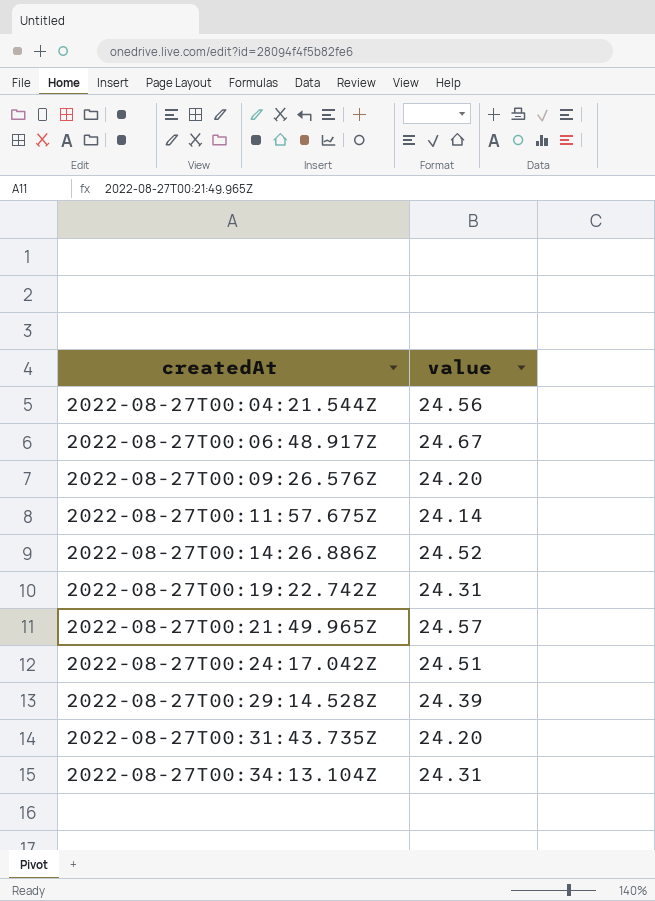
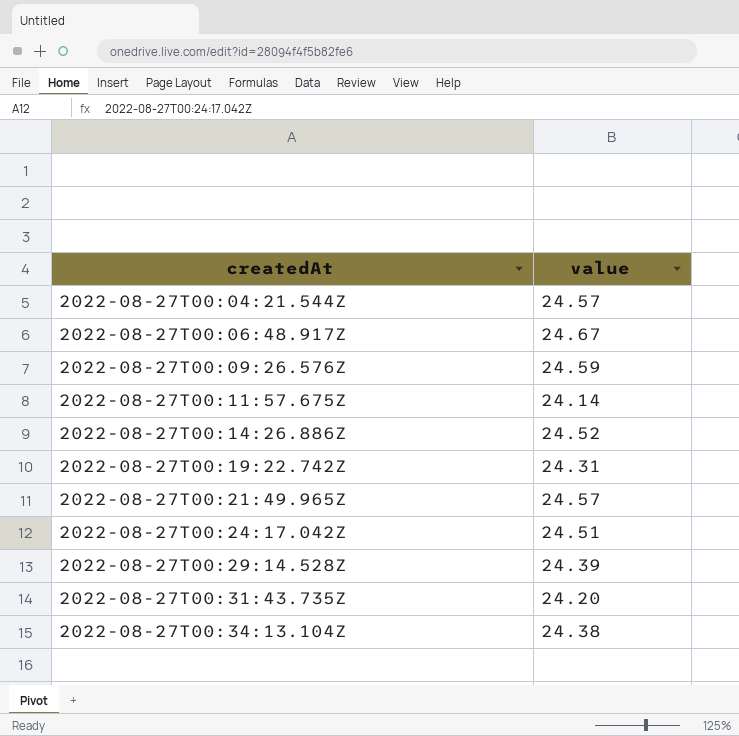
2022-08-27T00:04:21.544Z | value: 24.56 -> 24.57
2022-08-27T00:09:26.576Z | value: 24.20 -> 24.59
2022-08-27T00:34:13.104Z | value: 24.31 -> 24.38

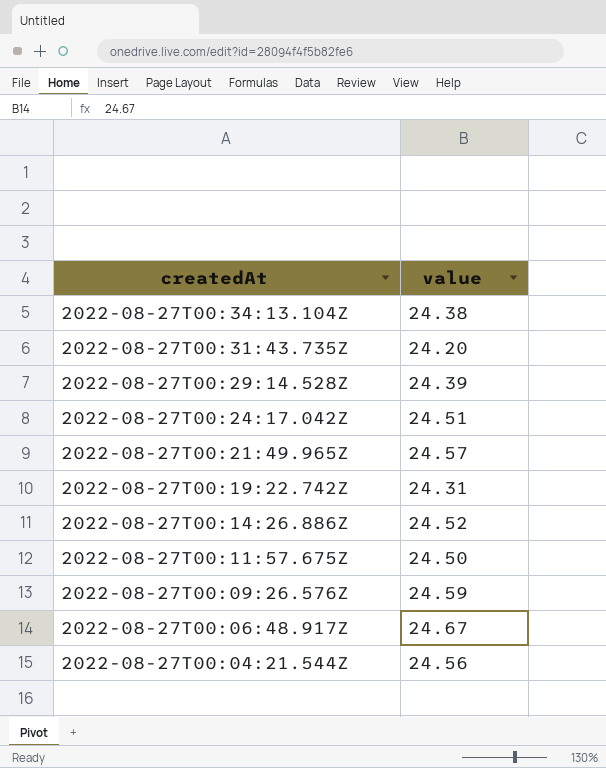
row order: createdAt ascending -> createdAt descending
2022-08-27T00:11:57.675Z | value: 24.14 -> 24.50
2022-08-27T00:04:21.544Z | value: 24.57 -> 24.56

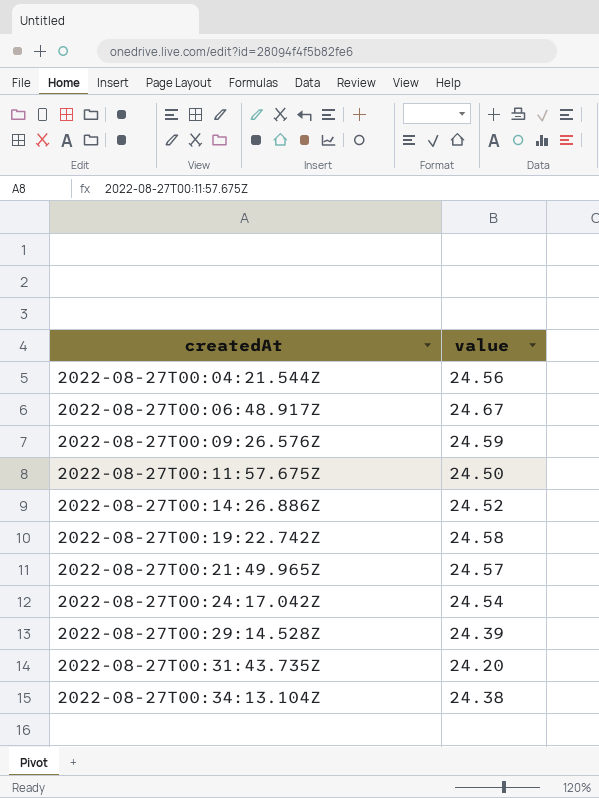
row order: createdAt descending -> createdAt ascending
2022-08-27T00:19:22.742Z | value: 24.31 -> 24.58
2022-08-27T00:24:17.042Z | value: 24.51 -> 24.54

